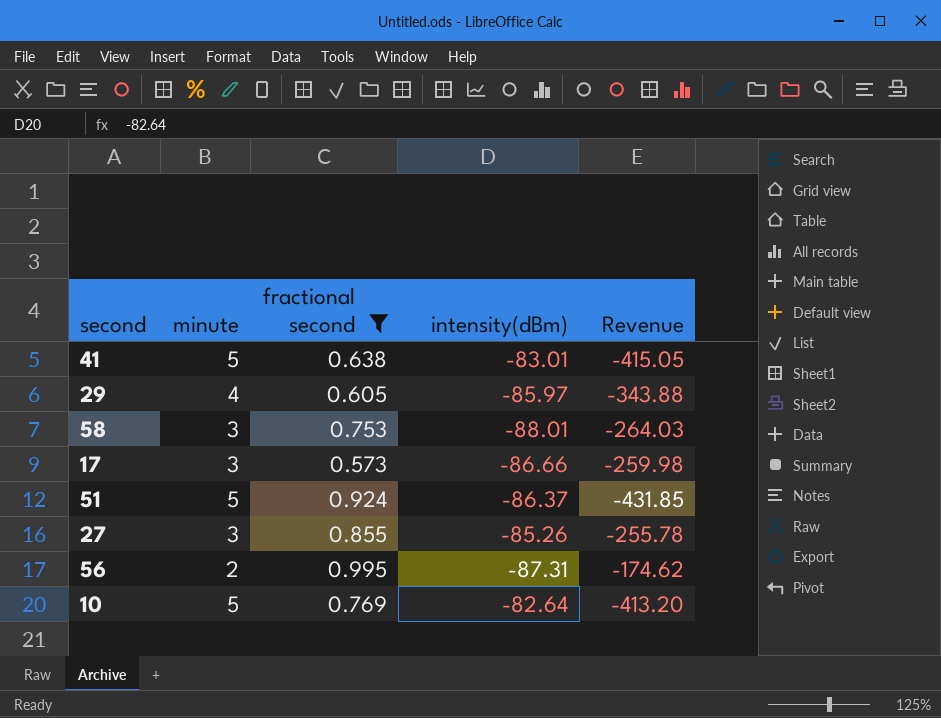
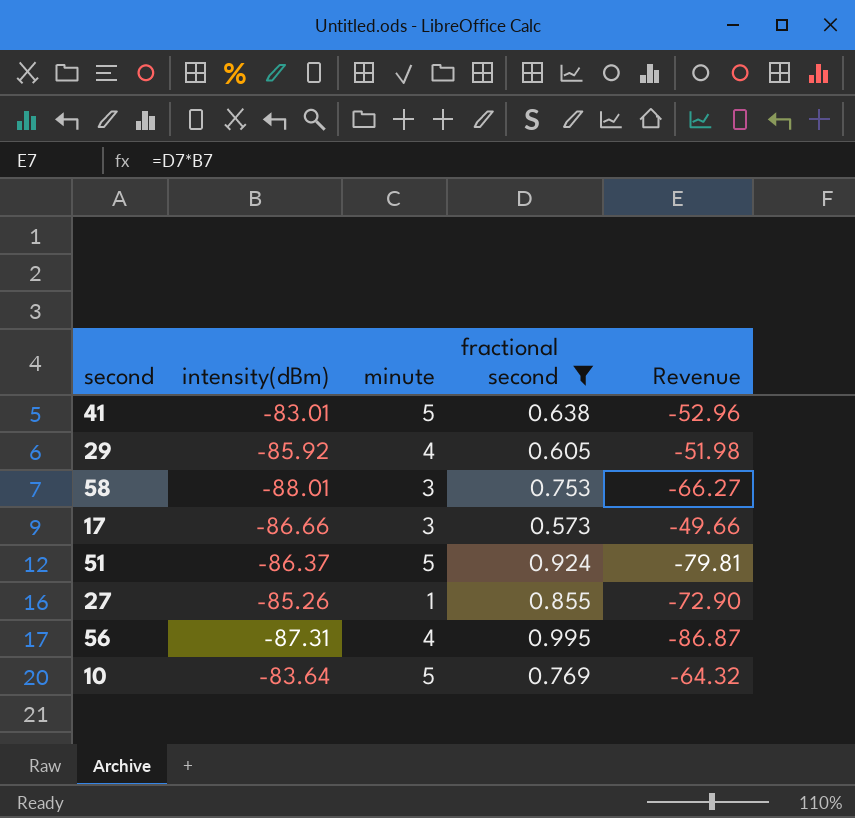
column intensity(dBm) | position: 4 -> 2
column Revenue | formula: [minute] * [intensity(dBm)] -> [intensity(dBm)] * [fractional second]
29 | intensity(dBm): -85.97 -> -85.92
27 | minute: 3 -> 1
56 | minute: 2 -> 4
10 | intensity(dBm): -82.64 -> -83.64

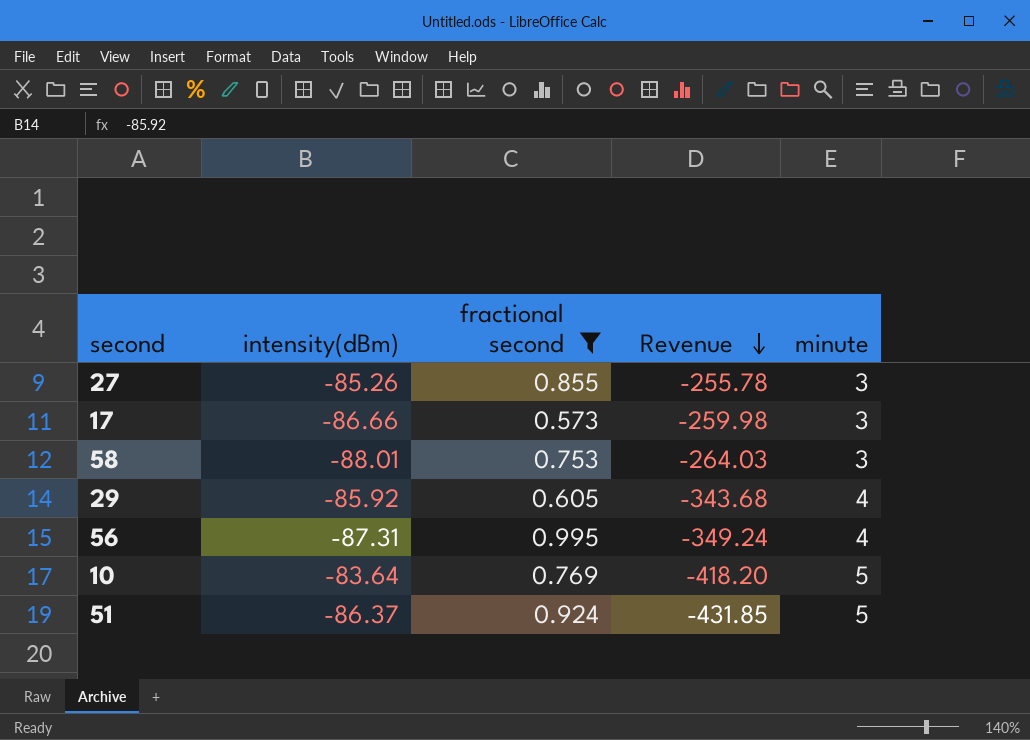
row order: none -> Revenue descending
column Revenue | formula: [intensity(dBm)] * [fractional second] -> [intensity(dBm)] * [minute]
column minute | position: 3 -> 5
row 41: -83.01 | 5 | 0.638 | -52.96 -> none
27 | minute: 1 -> 3

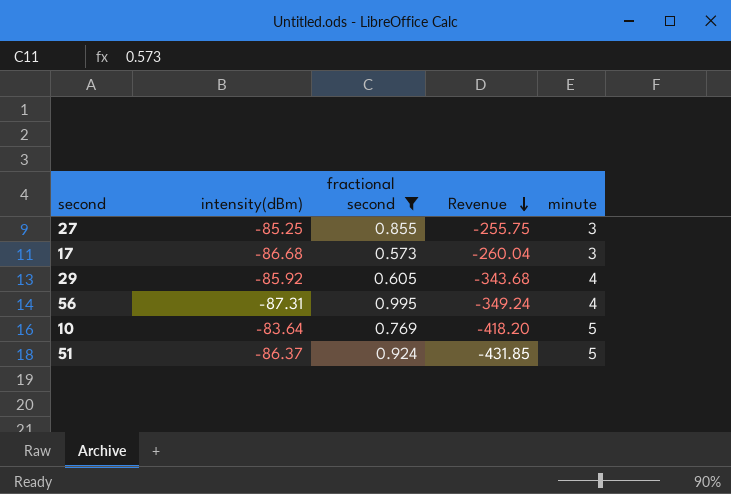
row 58: -88.01 | 0.753 | -264.03 | 3 -> none
27 | intensity(dBm): -85.26 -> -85.25
27 | Revenue: -255.78 -> -255.75
17 | intensity(dBm): -86.66 -> -86.68
17 | Revenue: -259.98 -> -260.04

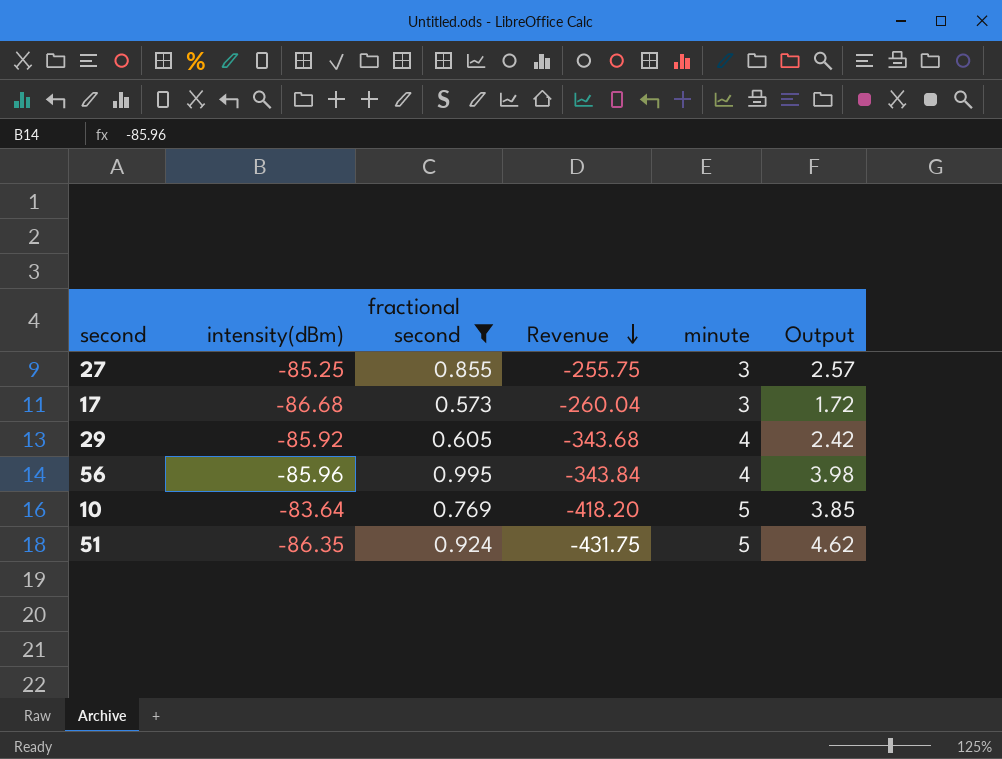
column Output | formula: none -> [fractional second] * [minute]
56 | intensity(dBm): -87.31 -> -85.96
56 | Revenue: -349.24 -> -343.84
51 | intensity(dBm): -86.37 -> -86.35
51 | Revenue: -431.85 -> -431.75

